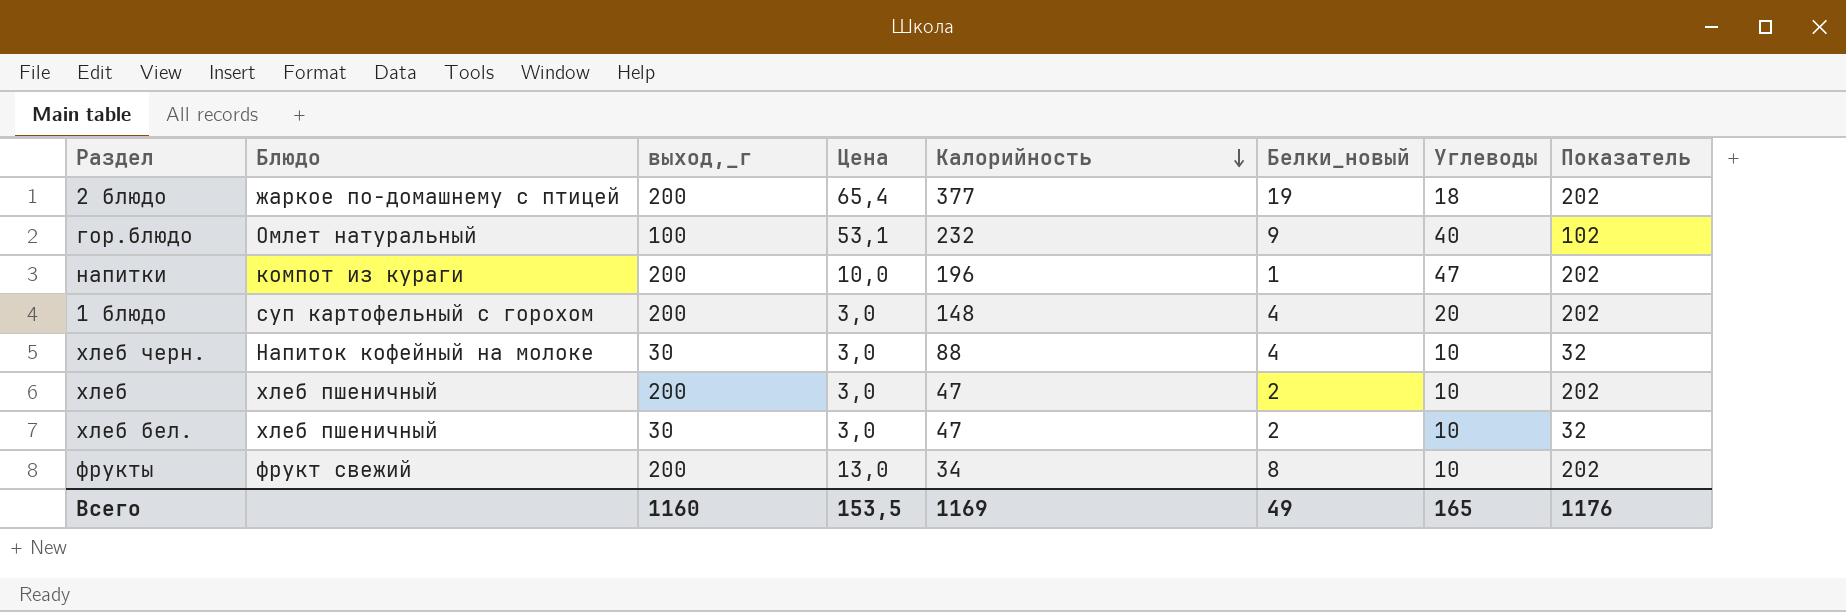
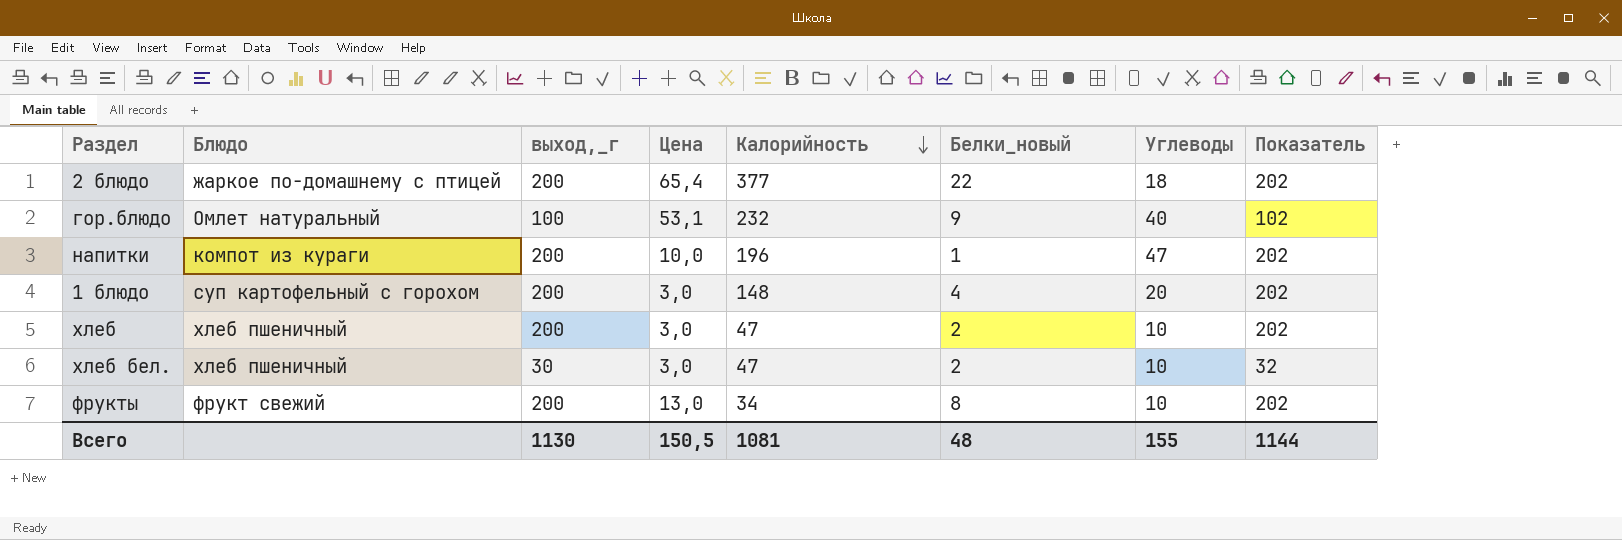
row хлеб черн.: Напиток кофейный на молоке | 30 | 3,0 | 88 | 4 | 10 | 32 -> none
2 блюдо | Белки_новый: 19 -> 22
Всего | выход,_г: 1160 -> 1130
Всего | Цена: 153,5 -> 150,5
Всего | Калорийность: 1169 -> 1081
Всего | Белки_новый: 49 -> 48
Всего | Углеводы: 165 -> 155
Всего | Показатель: 1176 -> 1144

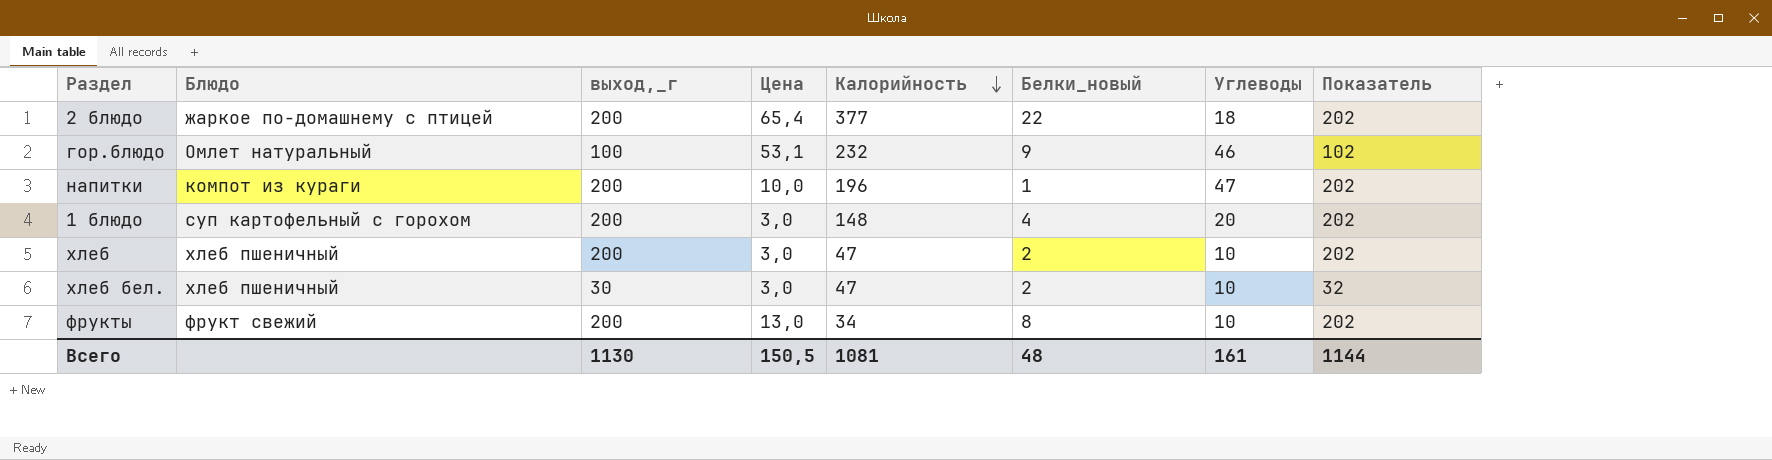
гор.блюдо | Углеводы: 40 -> 46
Всего | Углеводы: 155 -> 161

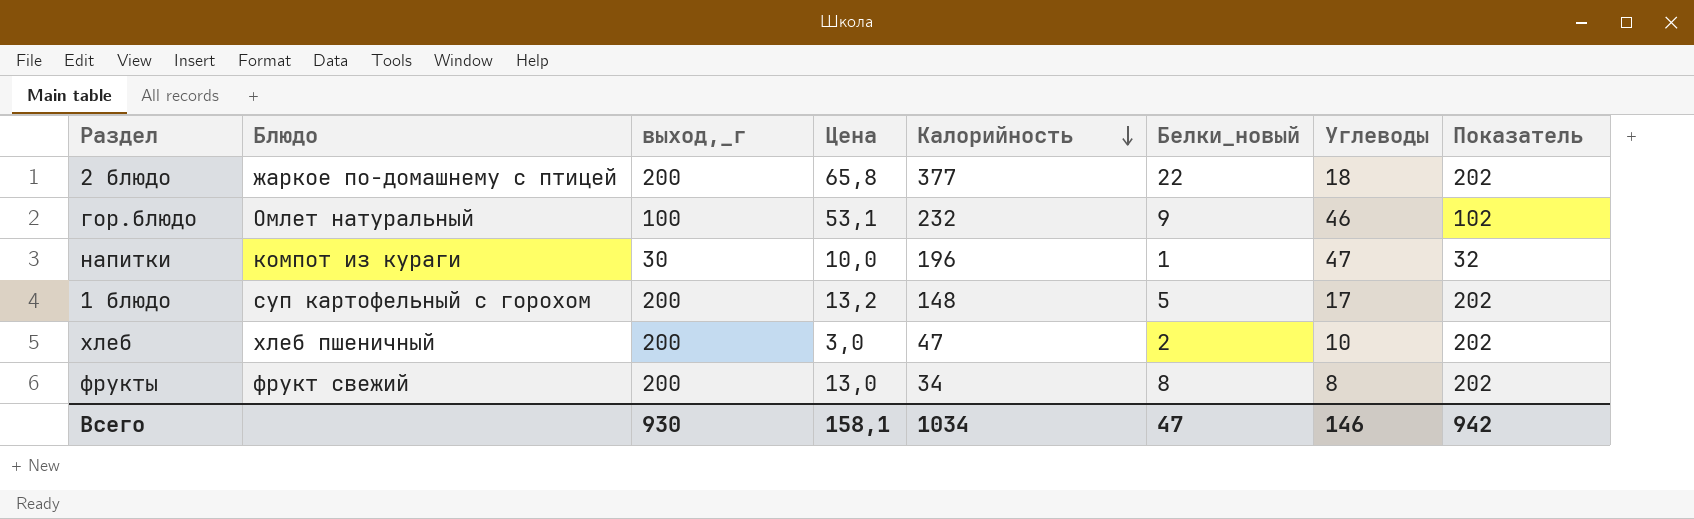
row хлеб бел.: хлеб пшеничный | 30 | 3,0 | 47 | 2 | 10 | 32 -> none
2 блюдо | Цена: 65,4 -> 65,8
напитки | выход,_г: 200 -> 30
напитки | Показатель: 202 -> 32
1 блюдо | Цена: 3,0 -> 13,2
1 блюдо | Белки_новый: 4 -> 5
1 блюдо | Углеводы: 20 -> 17
фрукты | Углеводы: 10 -> 8
Всего | выход,_г: 1130 -> 930
Всего | Цена: 150,5 -> 158,1
Всего | Калорийность: 1081 -> 1034
Всего | Белки_новый: 48 -> 47
Всего | Углеводы: 161 -> 146
Всего | Показатель: 1144 -> 942

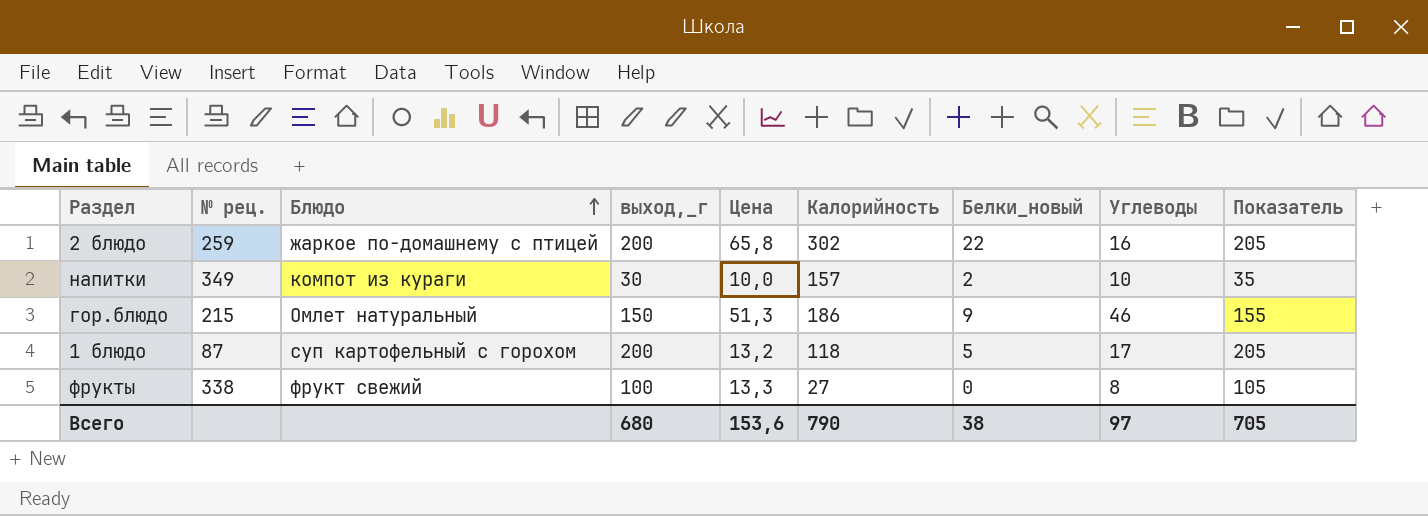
row order: Калорийность descending -> Блюдо ascending
column № рец. | position: none -> 2
column Показатель | formula: [выход,_г] + 2 -> [выход,_г] + 5
row хлеб: хлеб пшеничный | 200 | 3,0 | 47 | 2 | 10 | 202 -> none
2 блюдо | Калорийность: 377 -> 302
2 блюдо | Углеводы: 18 -> 16
напитки | Калорийность: 196 -> 157
напитки | Белки_новый: 1 -> 2
напитки | Углеводы: 47 -> 10
гор.блюдо | выход,_г: 100 -> 150
гор.блюдо | Цена: 53,1 -> 51,3
гор.блюдо | Калорийность: 232 -> 186
1 блюдо | Калорийность: 148 -> 118
фрукты | выход,_г: 200 -> 100
фрукты | Цена: 13,0 -> 13,3
фрукты | Калорийность: 34 -> 27
фрукты | Белки_новый: 8 -> 0
Всего | выход,_г: 930 -> 680
Всего | Цена: 158,1 -> 153,6
Всего | Калорийность: 1034 -> 790
Всего | Белки_новый: 47 -> 38
Всего | Углеводы: 146 -> 97
Всего | Показатель: 942 -> 705

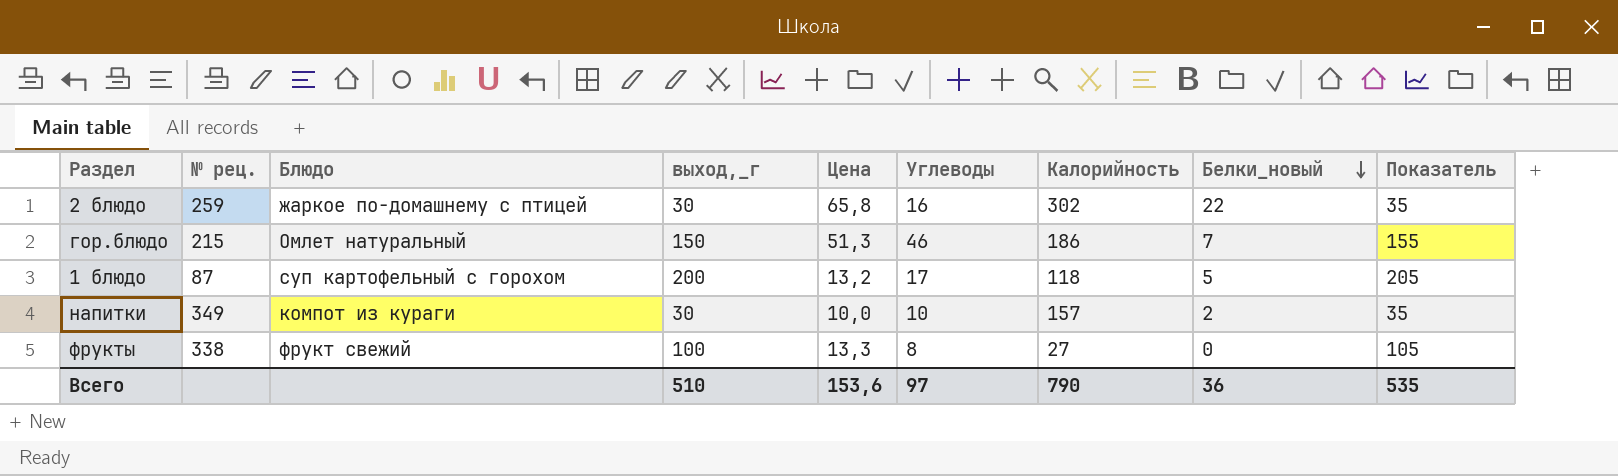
row order: Блюдо ascending -> Белки_новый descending
column Углеводы | position: 8 -> 6
2 блюдо | выход,_г: 200 -> 30
2 блюдо | Показатель: 205 -> 35
гор.блюдо | Белки_новый: 9 -> 7
Всего | выход,_г: 680 -> 510
Всего | Белки_новый: 38 -> 36
Всего | Показатель: 705 -> 535

